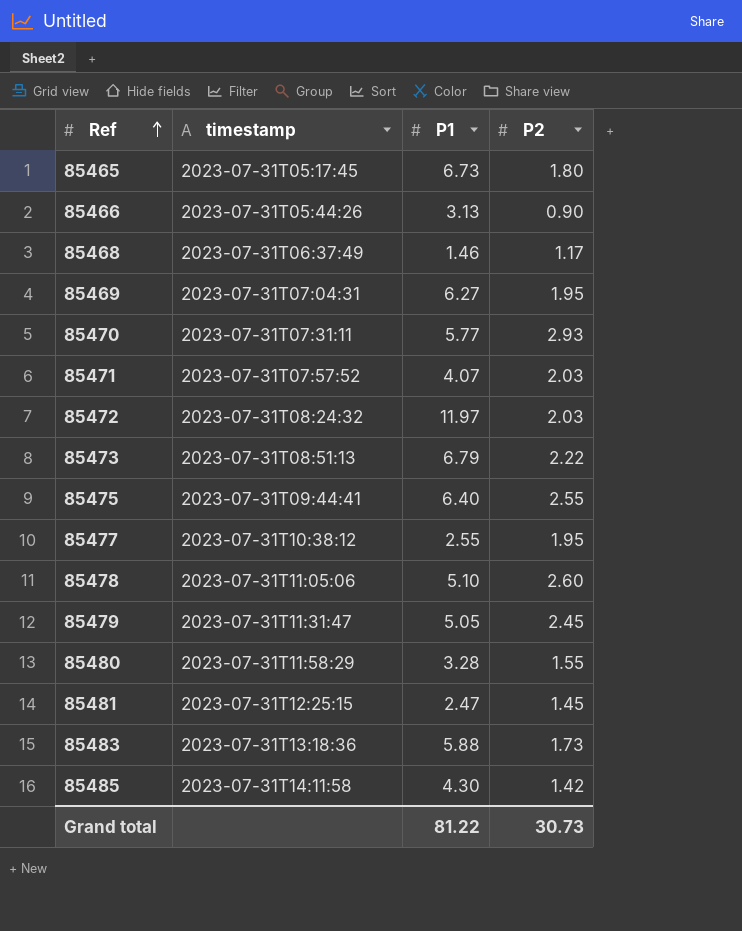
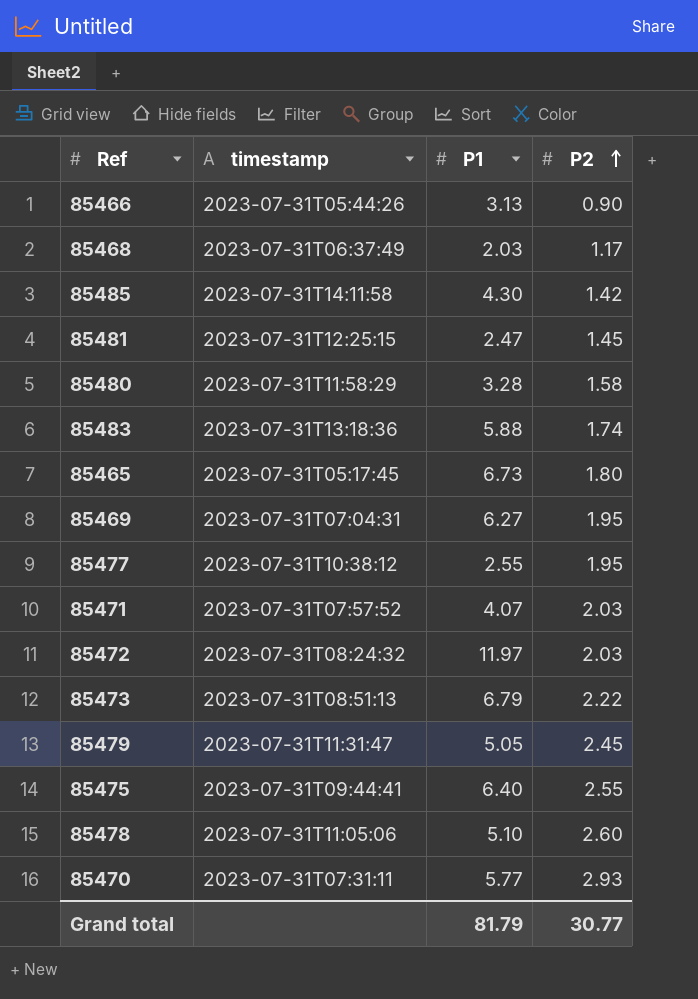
row order: Ref ascending -> P2 ascending
85468 | P1: 1.46 -> 2.03
85480 | P2: 1.55 -> 1.58
85483 | P2: 1.73 -> 1.74
Grand total | P1: 81.22 -> 81.79
Grand total | P2: 30.73 -> 30.77

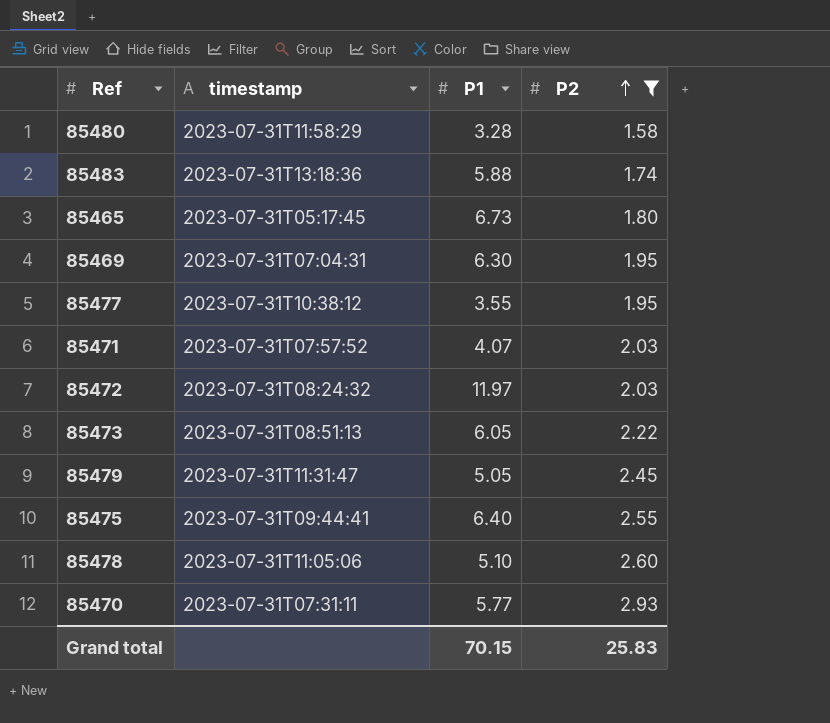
filter: none -> P2 >= 1.58
85469 | P1: 6.27 -> 6.30
85477 | P1: 2.55 -> 3.55
85473 | P1: 6.79 -> 6.05
Grand total | P1: 81.79 -> 70.15
Grand total | P2: 30.77 -> 25.83

